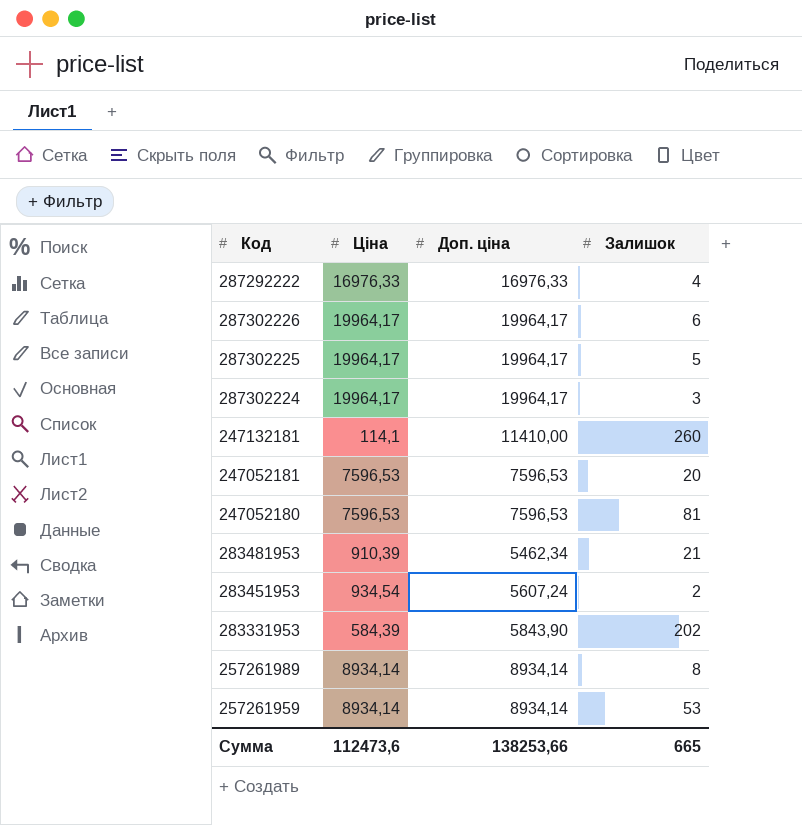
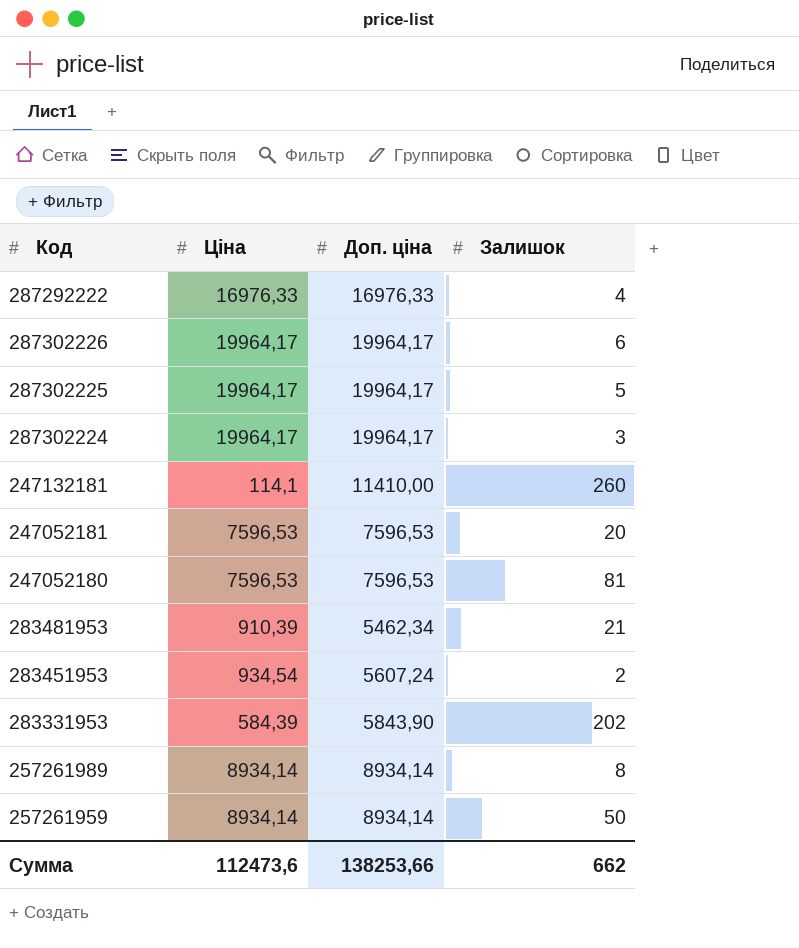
257261959 | Залишок: 53 -> 50
Сумма | Залишок: 665 -> 662

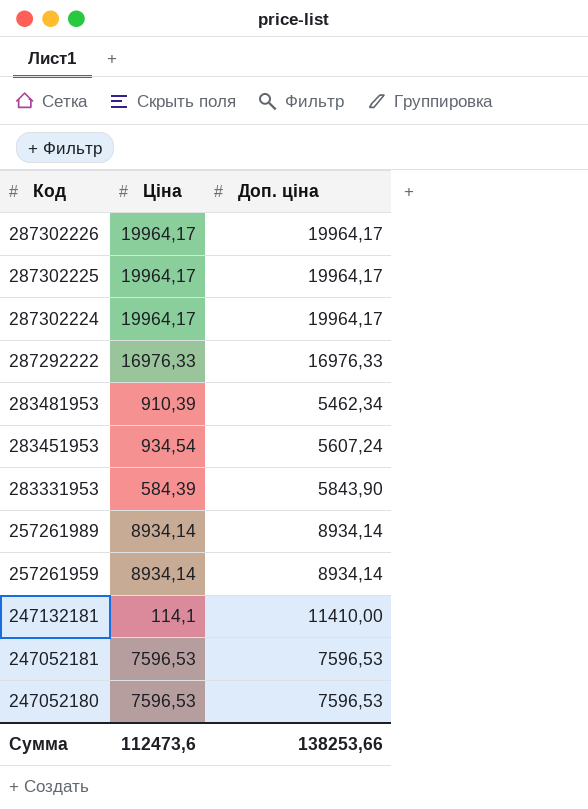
row order: none -> Код descending
column Залишок | position: 4 -> none

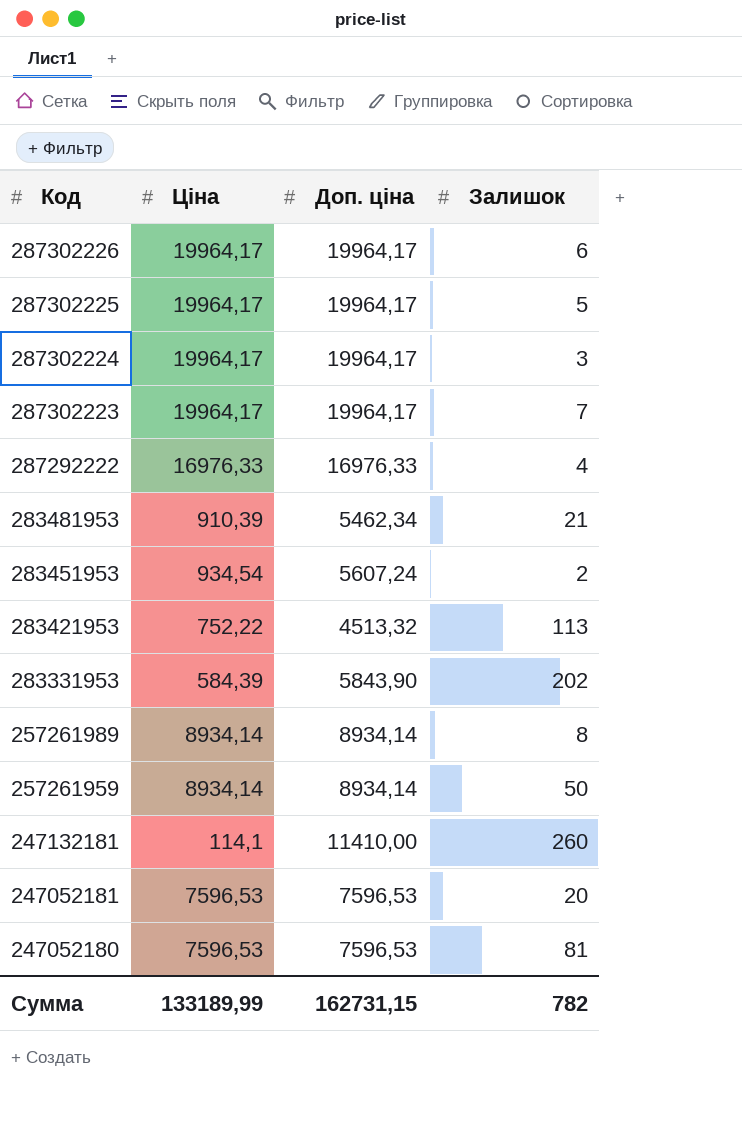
column Залишок | position: none -> 4
row 287302223: none -> 19964,17 | 19964,17 | 7
row 283421953: none -> 752,22 | 4513,32 | 113
Сумма | Ціна: 112473,6 -> 133189,99
Сумма | Доп. ціна: 138253,66 -> 162731,15

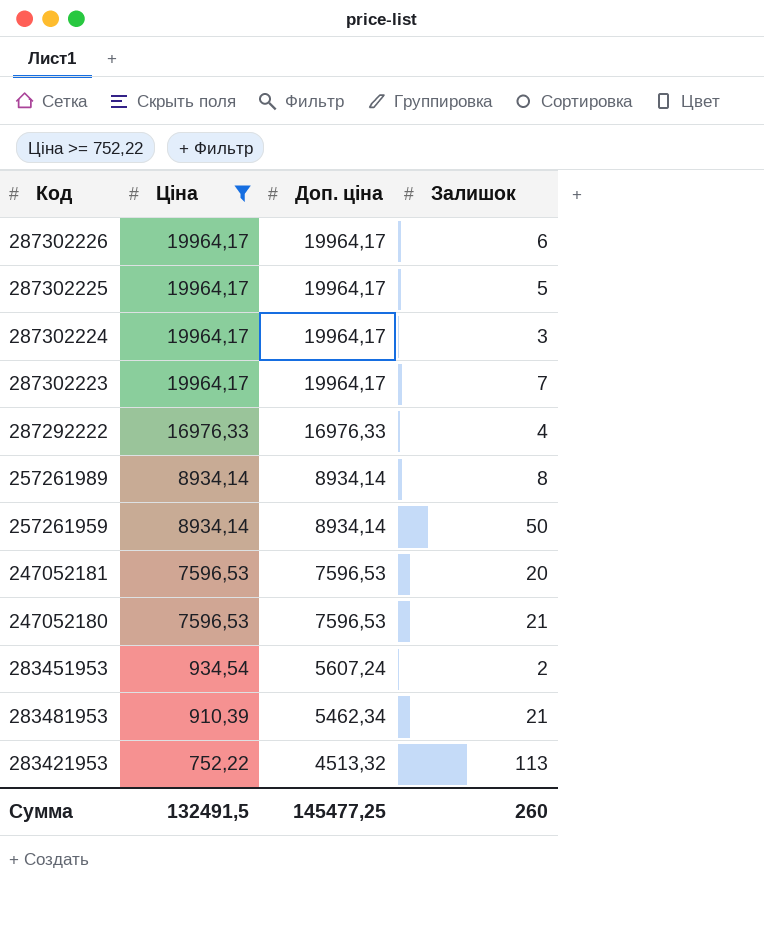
filter: none -> Ціна >= 752,22
row order: Код descending -> Ціна descending
247052180 | Залишок: 81 -> 21
Сумма | Ціна: 133189,99 -> 132491,5
Сумма | Доп. ціна: 162731,15 -> 145477,25
Сумма | Залишок: 782 -> 260

